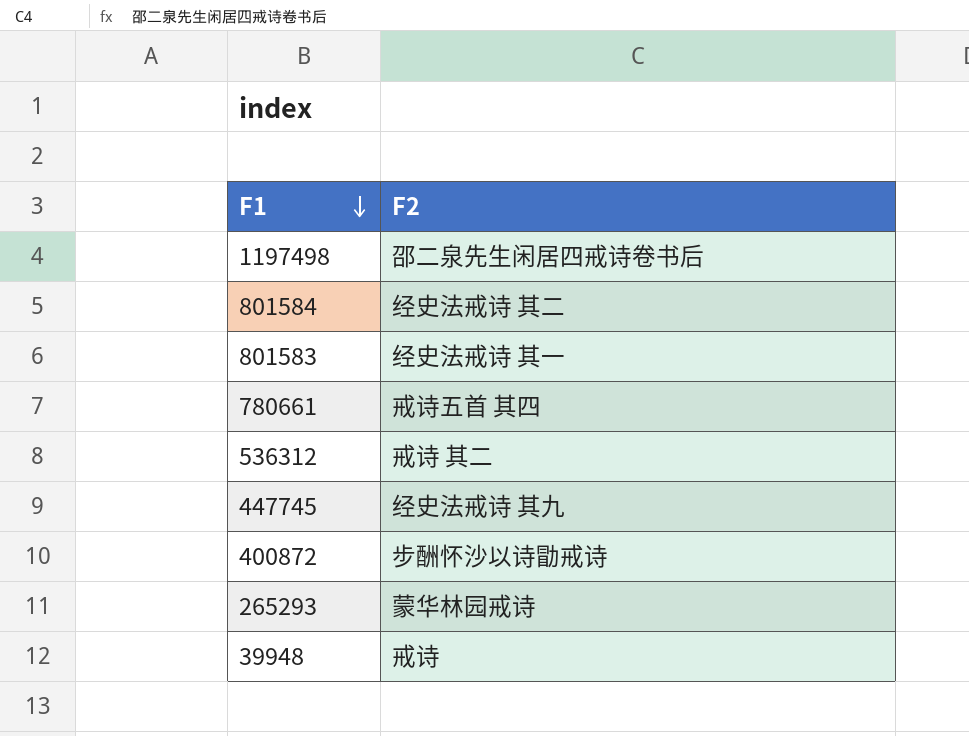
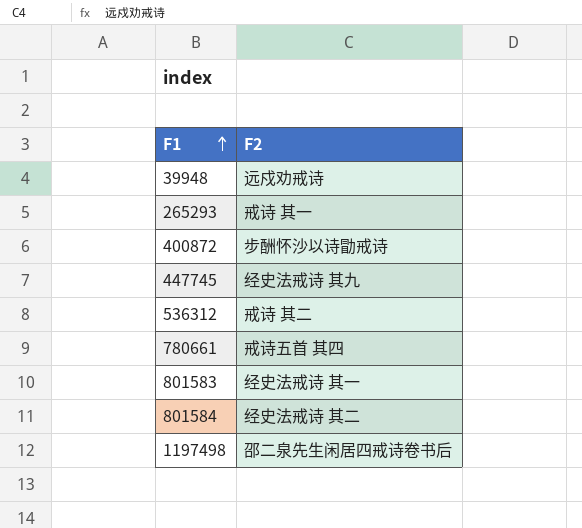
row order: F1 descending -> F1 ascending
39948 | F2: 戒诗 -> 远戍劝戒诗
265293 | F2: 蒙华林园戒诗 -> 戒诗 其一

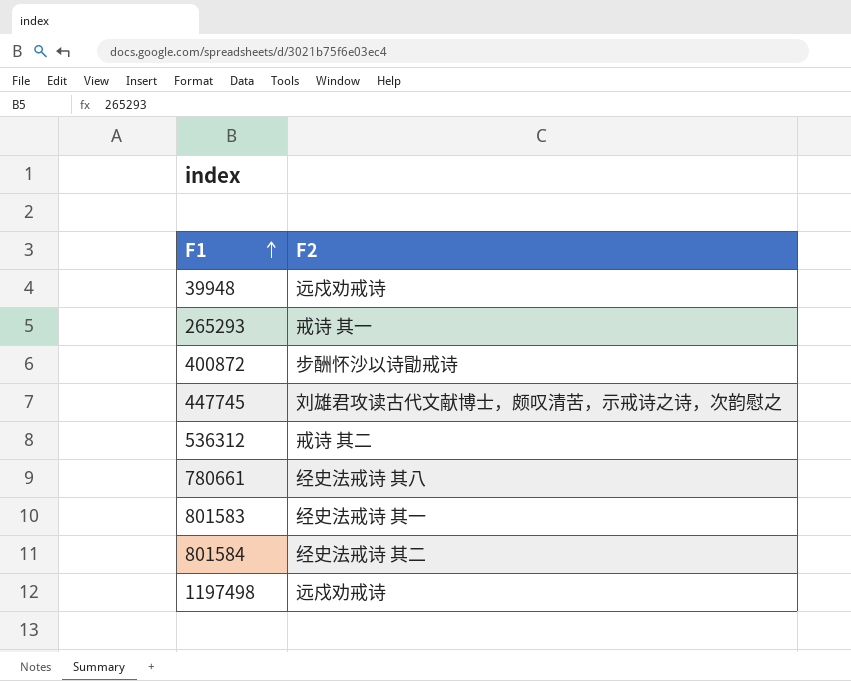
447745 | F2: 经史法戒诗 其九 -> 刘雄君攻读古代文献博士，颇叹清苦，示戒诗之诗，次韵慰之
780661 | F2: 戒诗五首 其四 -> 经史法戒诗 其八
1197498 | F2: 邵二泉先生闲居四戒诗卷书后 -> 远戍劝戒诗

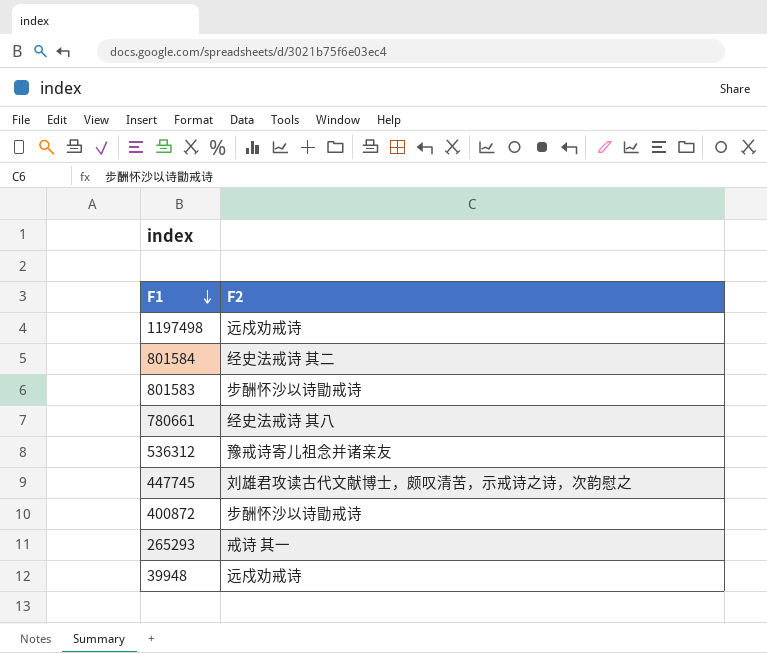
row order: F1 ascending -> F1 descending
801583 | F2: 经史法戒诗 其一 -> 步酬怀沙以诗勖戒诗
536312 | F2: 戒诗 其二 -> 豫戒诗寄儿祖念并诸亲友

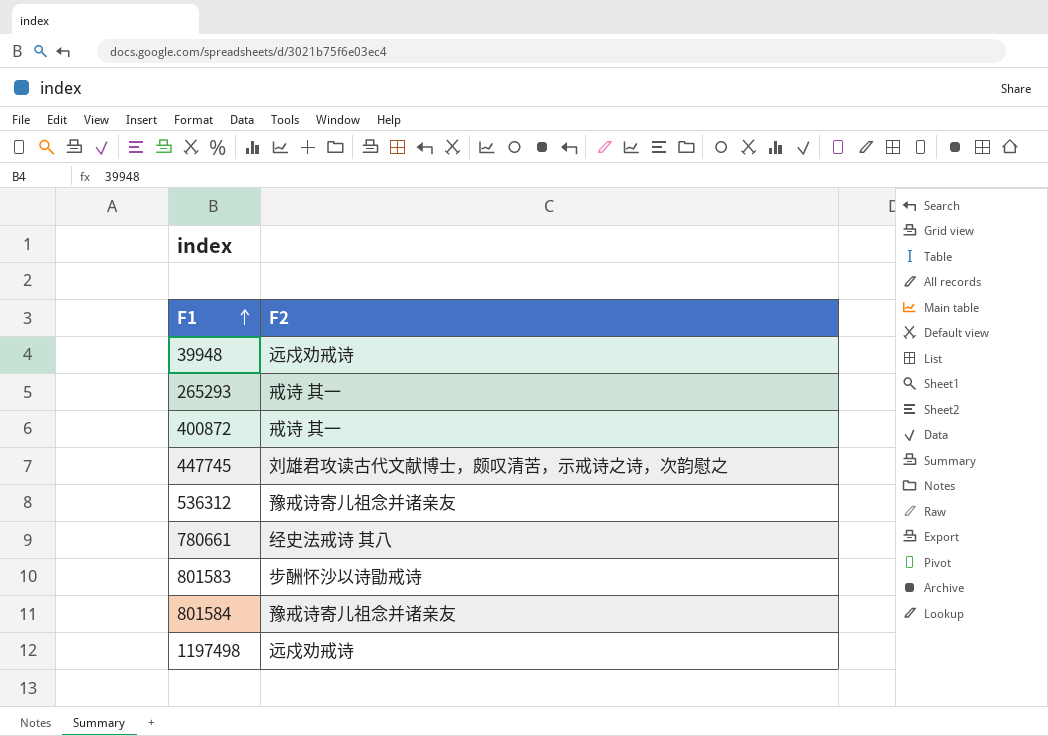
row order: F1 descending -> F1 ascending
400872 | F2: 步酬怀沙以诗勖戒诗 -> 戒诗 其一
801584 | F2: 经史法戒诗 其二 -> 豫戒诗寄儿祖念并诸亲友

